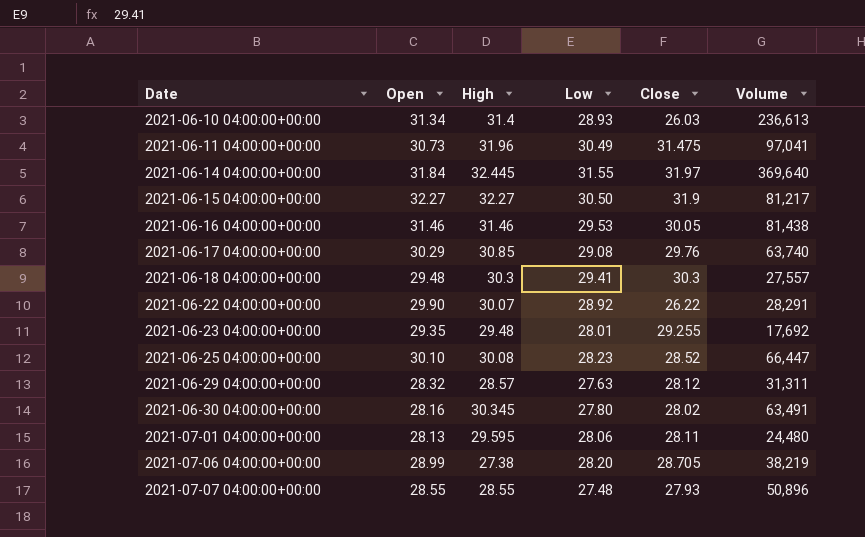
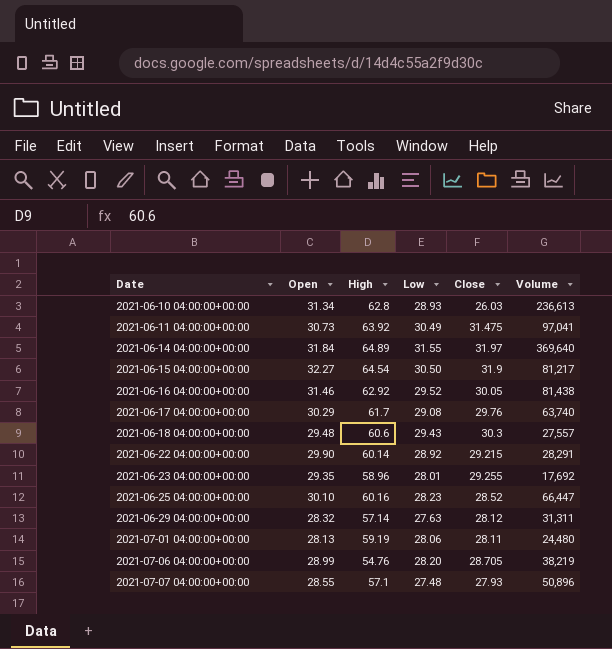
row 2021-06-30 04:00:00+00:00: 28.16 | 30.345 | 27.80 | 28.02 | 63,491 -> none
2021-06-10 04:00:00+00:00 | High: 31.4 -> 62.8
2021-06-11 04:00:00+00:00 | High: 31.96 -> 63.92
2021-06-14 04:00:00+00:00 | High: 32.445 -> 64.89
2021-06-15 04:00:00+00:00 | High: 32.27 -> 64.54
2021-06-16 04:00:00+00:00 | High: 31.46 -> 62.92
2021-06-16 04:00:00+00:00 | Low: 29.53 -> 29.52
2021-06-17 04:00:00+00:00 | High: 30.85 -> 61.7
2021-06-18 04:00:00+00:00 | High: 30.3 -> 60.6
2021-06-18 04:00:00+00:00 | Low: 29.41 -> 29.43
2021-06-22 04:00:00+00:00 | High: 30.07 -> 60.14
2021-06-22 04:00:00+00:00 | Close: 26.22 -> 29.215
2021-06-23 04:00:00+00:00 | High: 29.48 -> 58.96
2021-06-25 04:00:00+00:00 | High: 30.08 -> 60.16
2021-06-29 04:00:00+00:00 | High: 28.57 -> 57.14
2021-07-01 04:00:00+00:00 | High: 29.595 -> 59.19
2021-07-06 04:00:00+00:00 | High: 27.38 -> 54.76
2021-07-07 04:00:00+00:00 | High: 28.55 -> 57.1

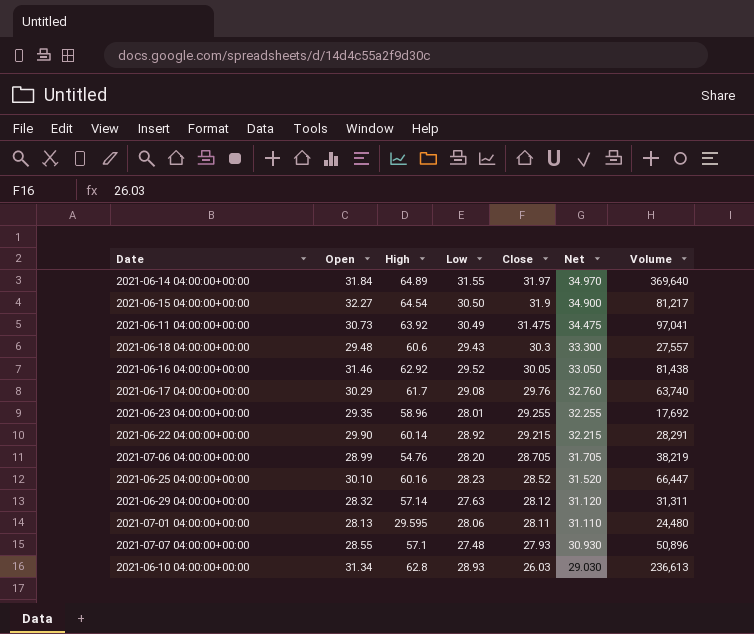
row order: Date ascending -> Close descending
column Net | formula: none -> [Close] + 3
2021-07-01 04:00:00+00:00 | High: 59.19 -> 29.595

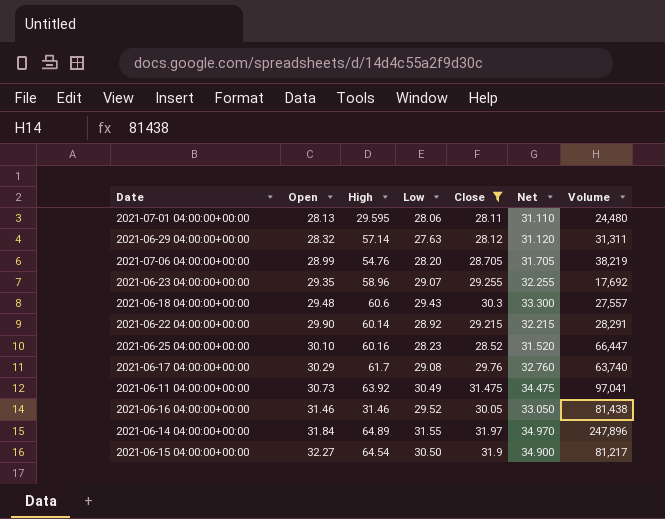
filter: none -> Close >= 28.11
row order: Close descending -> Open ascending
2021-06-23 04:00:00+00:00 | Low: 28.01 -> 29.07
2021-06-16 04:00:00+00:00 | High: 62.92 -> 31.46
2021-06-14 04:00:00+00:00 | Volume: 369,640 -> 247,896

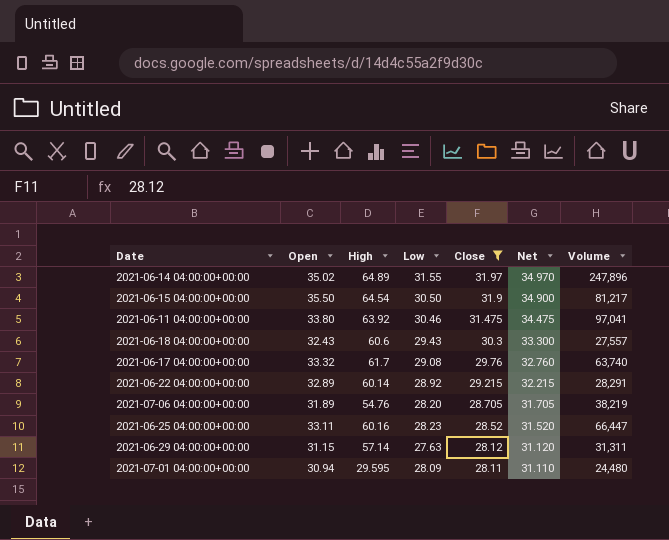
row order: Open ascending -> Close descending
row 2021-06-23 04:00:00+00:00: 29.35 | 58.96 | 29.07 | 29.255 | 32.255 | 17,692 -> none
row 2021-06-16 04:00:00+00:00: 31.46 | 31.46 | 29.52 | 30.05 | 33.050 | 81,438 -> none
2021-06-14 04:00:00+00:00 | Open: 31.84 -> 35.02
2021-06-15 04:00:00+00:00 | Open: 32.27 -> 35.50
2021-06-11 04:00:00+00:00 | Open: 30.73 -> 33.80
2021-06-11 04:00:00+00:00 | Low: 30.49 -> 30.46
2021-06-18 04:00:00+00:00 | Open: 29.48 -> 32.43
2021-06-17 04:00:00+00:00 | Open: 30.29 -> 33.32
2021-06-22 04:00:00+00:00 | Open: 29.90 -> 32.89
2021-07-06 04:00:00+00:00 | Open: 28.99 -> 31.89
2021-06-25 04:00:00+00:00 | Open: 30.10 -> 33.11
2021-06-29 04:00:00+00:00 | Open: 28.32 -> 31.15
2021-07-01 04:00:00+00:00 | Open: 28.13 -> 30.94
2021-07-01 04:00:00+00:00 | Low: 28.06 -> 28.09

